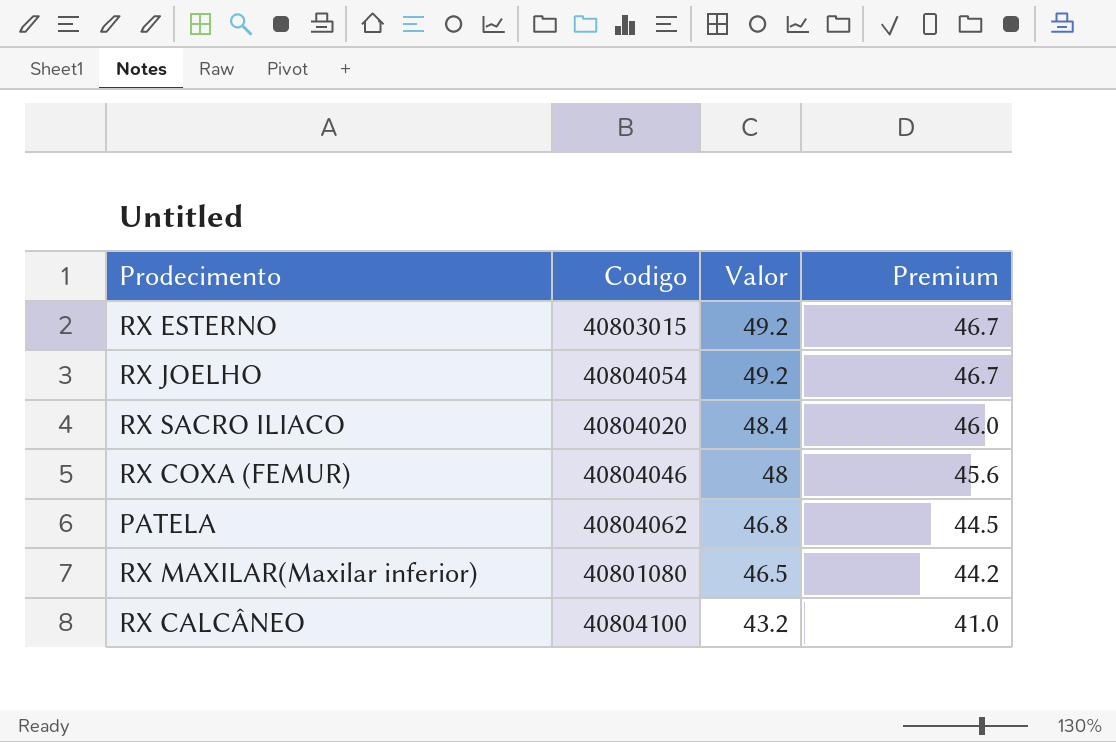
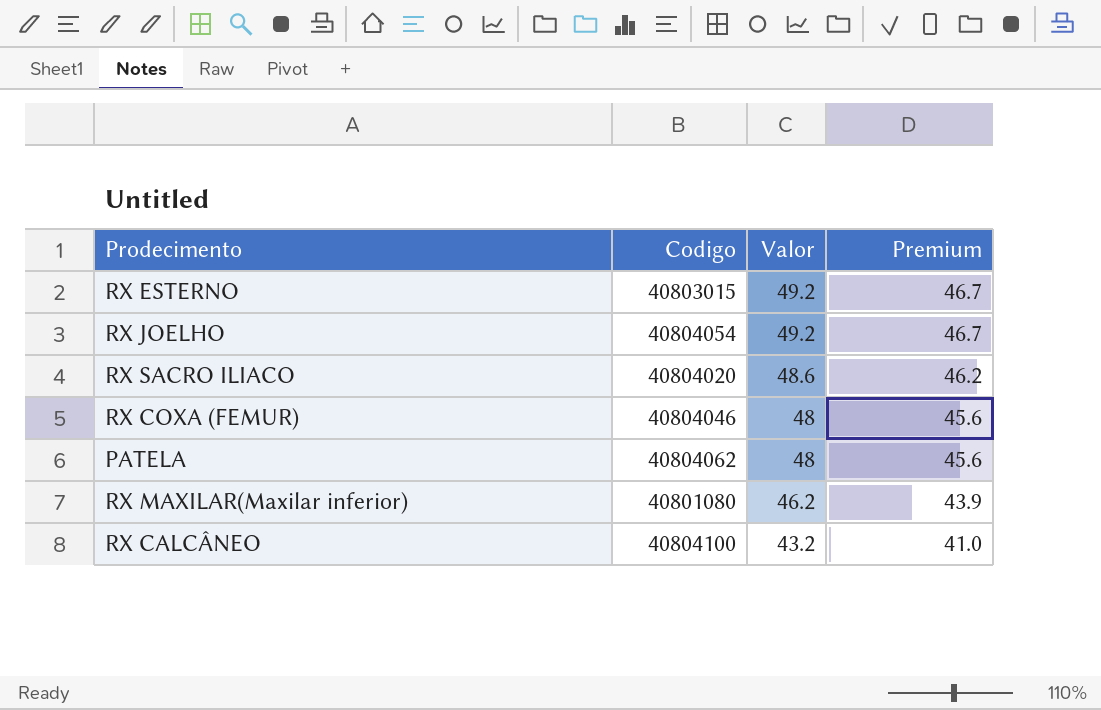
RX SACRO ILIACO | Valor: 48.4 -> 48.6
RX SACRO ILIACO | Premium: 46.0 -> 46.2
PATELA | Valor: 46.8 -> 48
PATELA | Premium: 44.5 -> 45.6
RX MAXILAR(Maxilar inferior) | Valor: 46.5 -> 46.2
RX MAXILAR(Maxilar inferior) | Premium: 44.2 -> 43.9

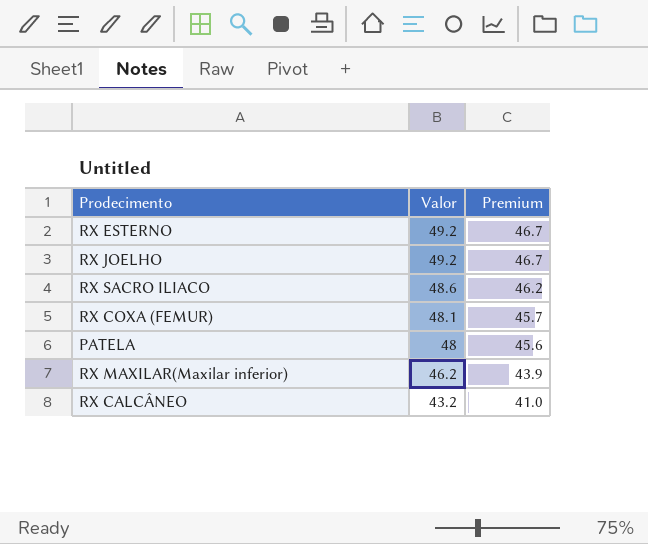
column Codigo | position: 2 -> none
RX COXA (FEMUR) | Valor: 48 -> 48.1
RX COXA (FEMUR) | Premium: 45.6 -> 45.7

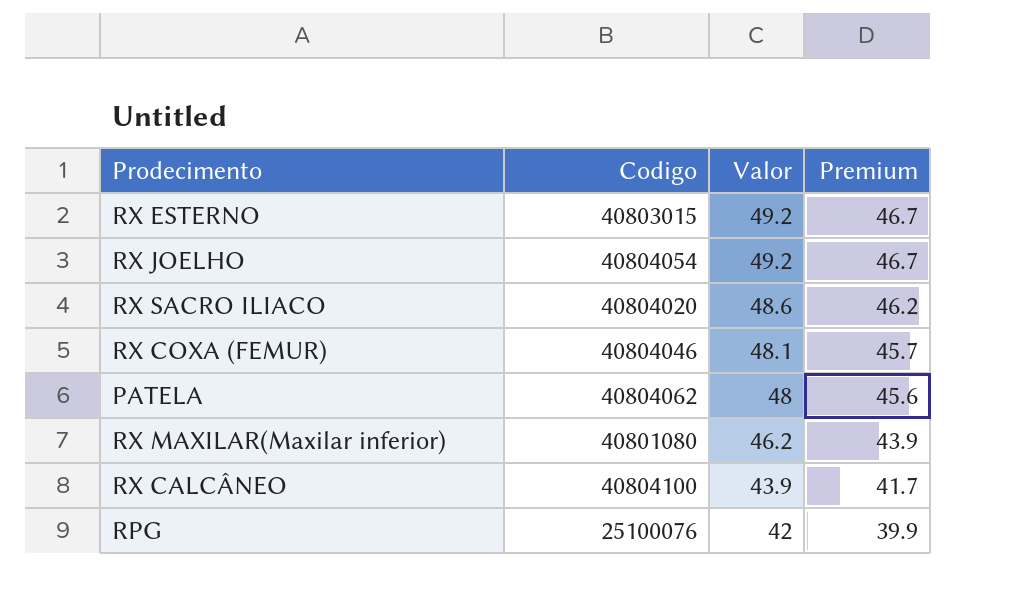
column Codigo | position: none -> 2
RX CALCÂNEO | Valor: 43.2 -> 43.9
RX CALCÂNEO | Premium: 41.0 -> 41.7
row RPG: none -> 25100076 | 42 | 39.9

